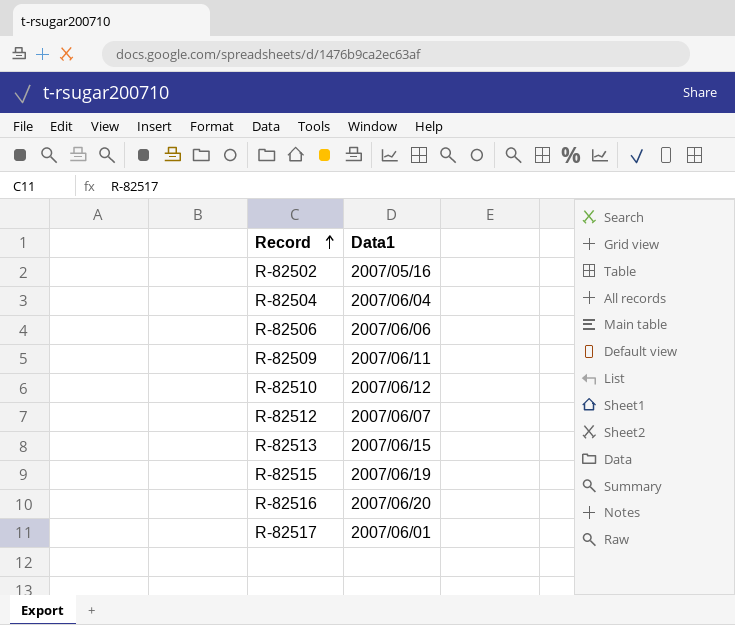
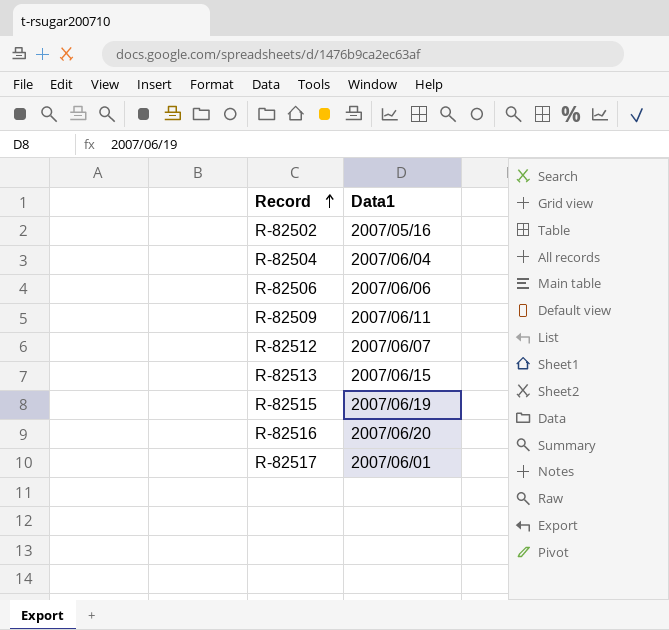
row R-82510: 2007/06/12 -> none

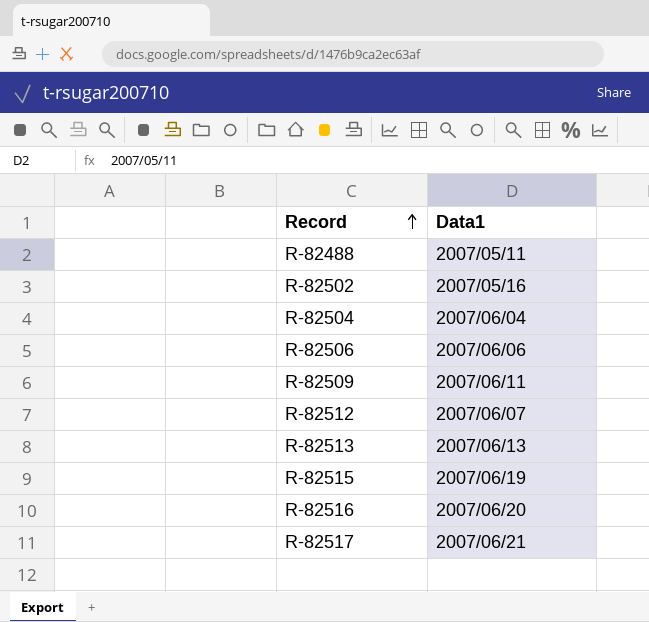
row R-82488: none -> 2007/05/11
R-82513 | Data1: 2007/06/15 -> 2007/06/13
R-82517 | Data1: 2007/06/01 -> 2007/06/21

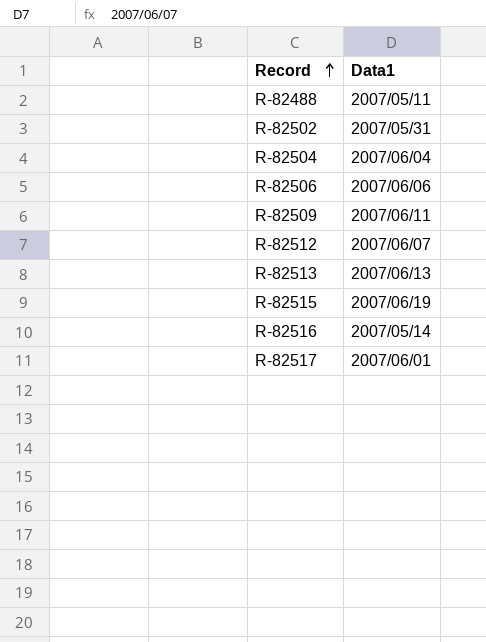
R-82502 | Data1: 2007/05/16 -> 2007/05/31
R-82516 | Data1: 2007/06/20 -> 2007/05/14
R-82517 | Data1: 2007/06/21 -> 2007/06/01

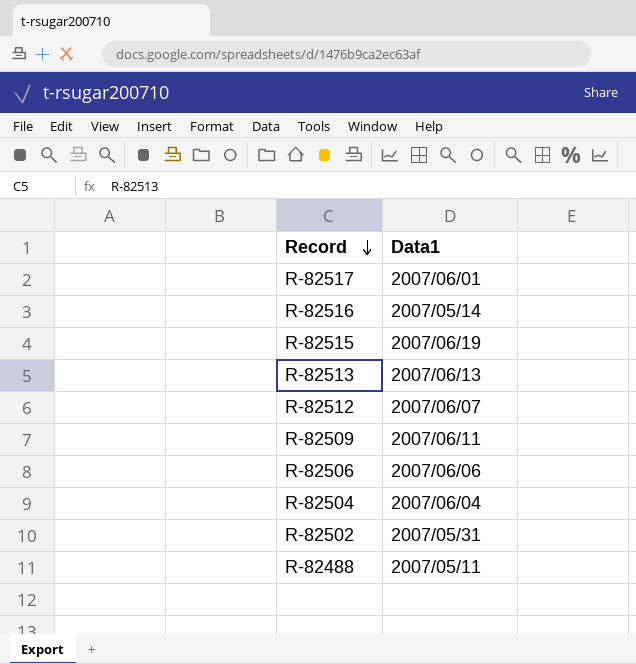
row order: Record ascending -> Record descending

